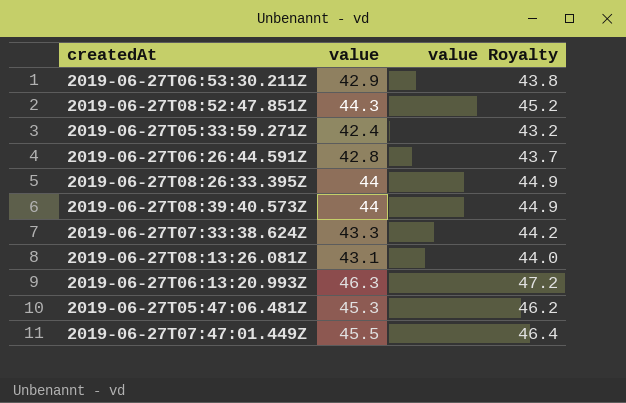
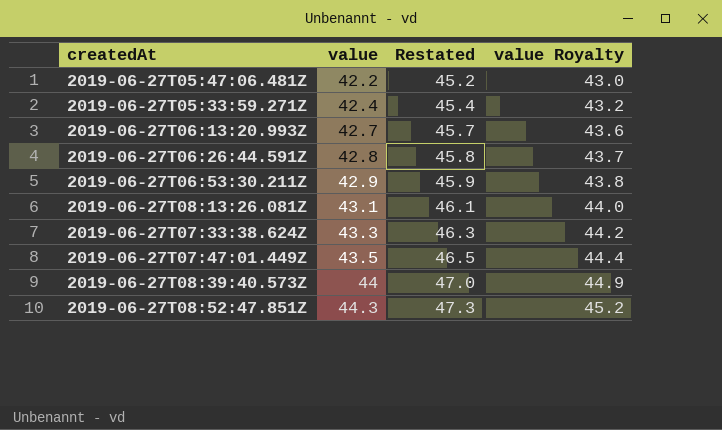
row order: none -> value ascending
column Restated | formula: none -> [value] + 3
row 2019-06-27T08:26:33.395Z: 44 | 44.9 -> none
2019-06-27T05:47:06.481Z | value: 45.3 -> 42.2
2019-06-27T05:47:06.481Z | value Royalty: 46.2 -> 43.0
2019-06-27T06:13:20.993Z | value: 46.3 -> 42.7
2019-06-27T06:13:20.993Z | value Royalty: 47.2 -> 43.6
2019-06-27T07:47:01.449Z | value: 45.5 -> 43.5
2019-06-27T07:47:01.449Z | value Royalty: 46.4 -> 44.4

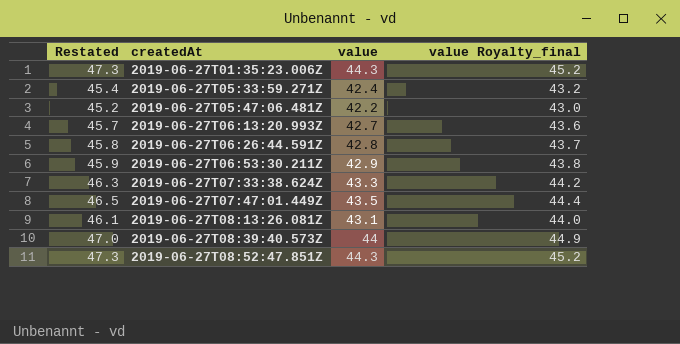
row order: value ascending -> createdAt ascending
column Restated | position: 3 -> 1
column name: value Royalty -> value Royalty_final
row 2019-06-27T01:35:23.006Z: none -> 47.3 | 44.3 | 45.2

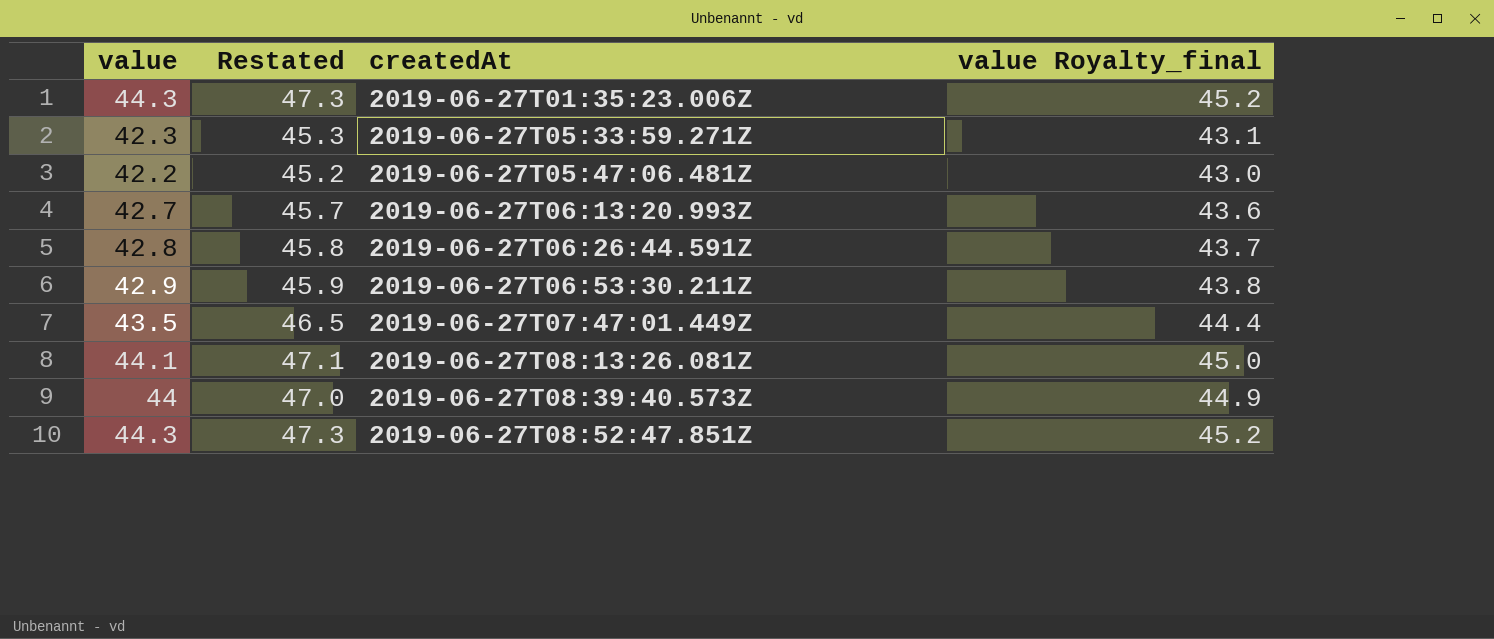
column value | position: 3 -> 1
row 2019-06-27T07:33:38.624Z: 46.3 | 43.3 | 44.2 -> none
2019-06-27T05:33:59.271Z | value: 42.4 -> 42.3
2019-06-27T05:33:59.271Z | Restated: 45.4 -> 45.3
2019-06-27T05:33:59.271Z | value Royalty_final: 43.2 -> 43.1
2019-06-27T08:13:26.081Z | value: 43.1 -> 44.1
2019-06-27T08:13:26.081Z | Restated: 46.1 -> 47.1
2019-06-27T08:13:26.081Z | value Royalty_final: 44.0 -> 45.0

